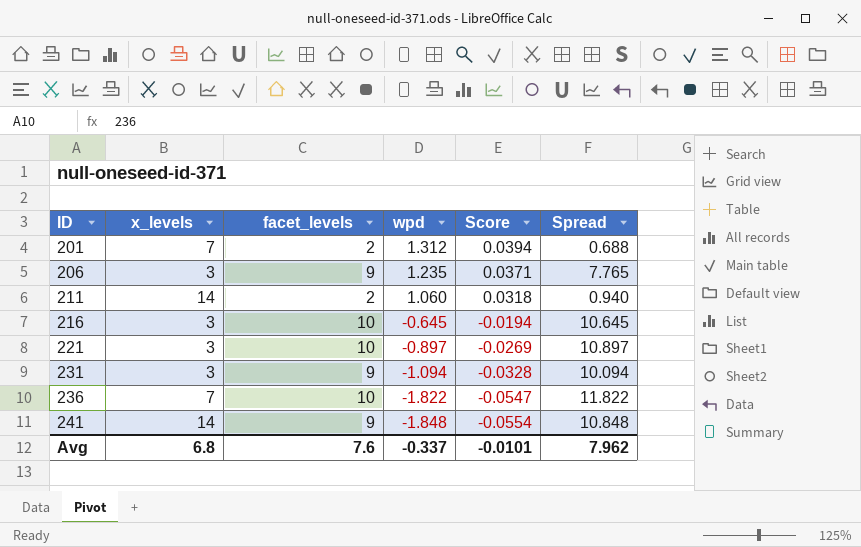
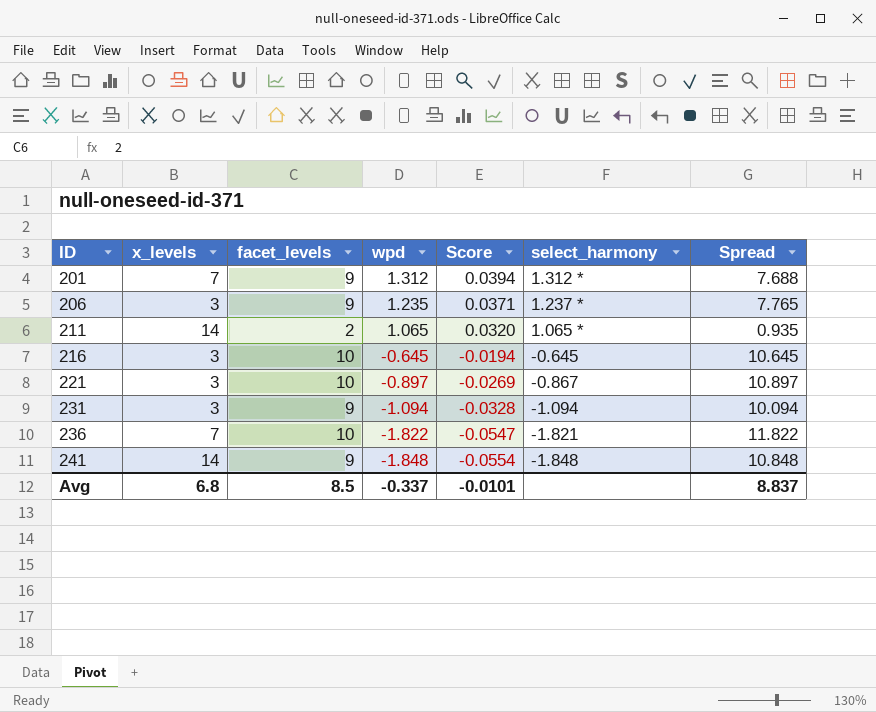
column select_harmony | position: none -> 6
201 | facet_levels: 2 -> 9
201 | Spread: 0.688 -> 7.688
211 | wpd: 1.060 -> 1.065
211 | Score: 0.0318 -> 0.0320
211 | Spread: 0.940 -> 0.935
Avg | facet_levels: 7.6 -> 8.5
Avg | Spread: 7.962 -> 8.837

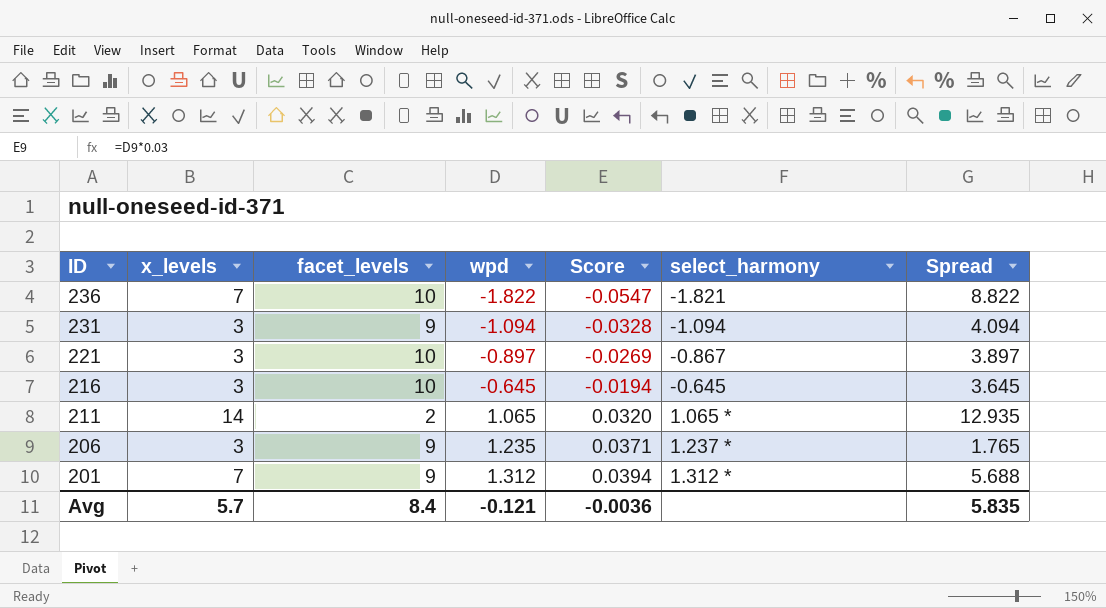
row order: ID ascending -> ID descending
column Spread | formula: [facet_levels] - [wpd] -> [x_levels] - [wpd]
row 241: 14 | 9 | -1.848 | -0.0554 | -1.848 | 10.848 -> none
Avg | x_levels: 6.8 -> 5.7
Avg | facet_levels: 8.5 -> 8.4
Avg | wpd: -0.337 -> -0.121
Avg | Score: -0.0101 -> -0.0036
Avg | Spread: 8.837 -> 5.835

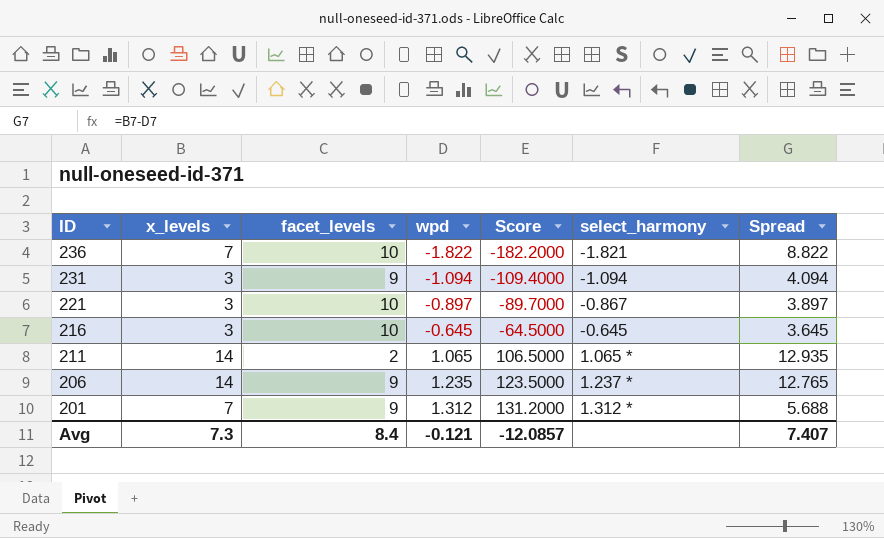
column Score | formula: [wpd] * 0.03 -> [wpd] * 100
206 | x_levels: 3 -> 14
206 | Spread: 1.765 -> 12.765
Avg | x_levels: 5.7 -> 7.3
Avg | Score: -0.0036 -> -12.0857
Avg | Spread: 5.835 -> 7.407

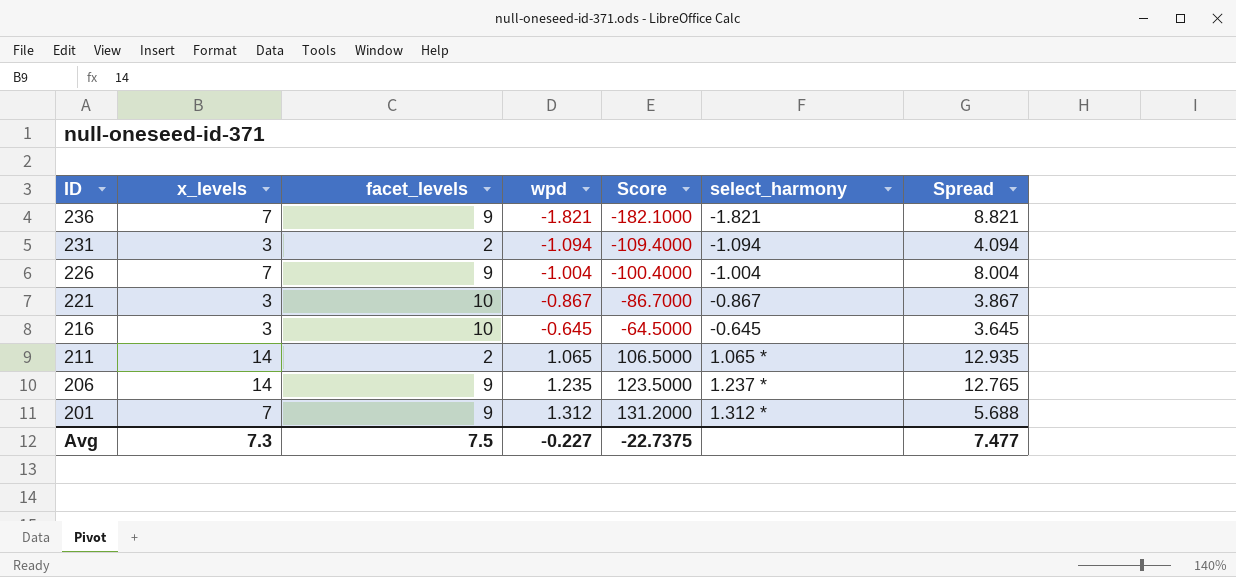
236 | facet_levels: 10 -> 9
236 | wpd: -1.822 -> -1.821
236 | Score: -182.2000 -> -182.1000
236 | Spread: 8.822 -> 8.821
231 | facet_levels: 9 -> 2
row 226: none -> 7 | 9 | -1.004 | -100.4000 | -1.004 | 8.004
221 | wpd: -0.897 -> -0.867
221 | Score: -89.7000 -> -86.7000
221 | Spread: 3.897 -> 3.867
Avg | facet_levels: 8.4 -> 7.5
Avg | wpd: -0.121 -> -0.227
Avg | Score: -12.0857 -> -22.7375
Avg | Spread: 7.407 -> 7.477

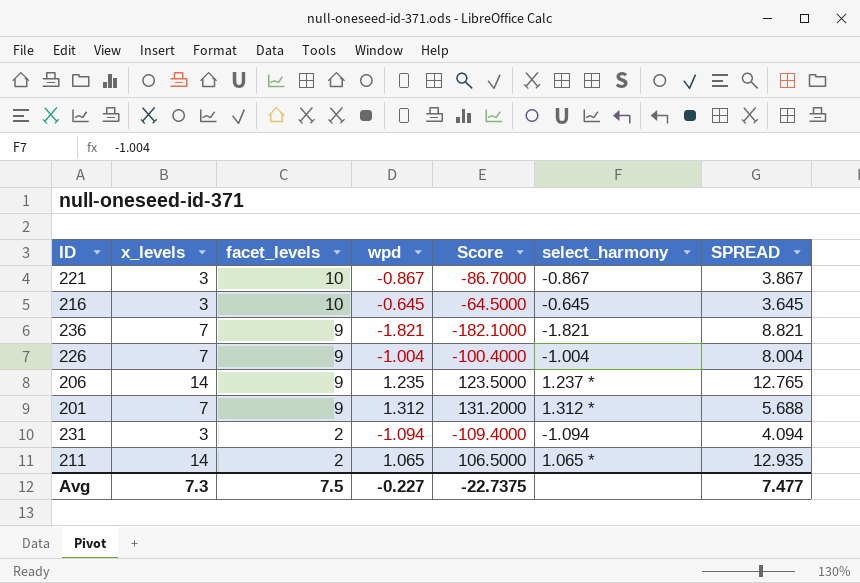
row order: ID descending -> facet_levels descending
column name: Spread -> SPREAD

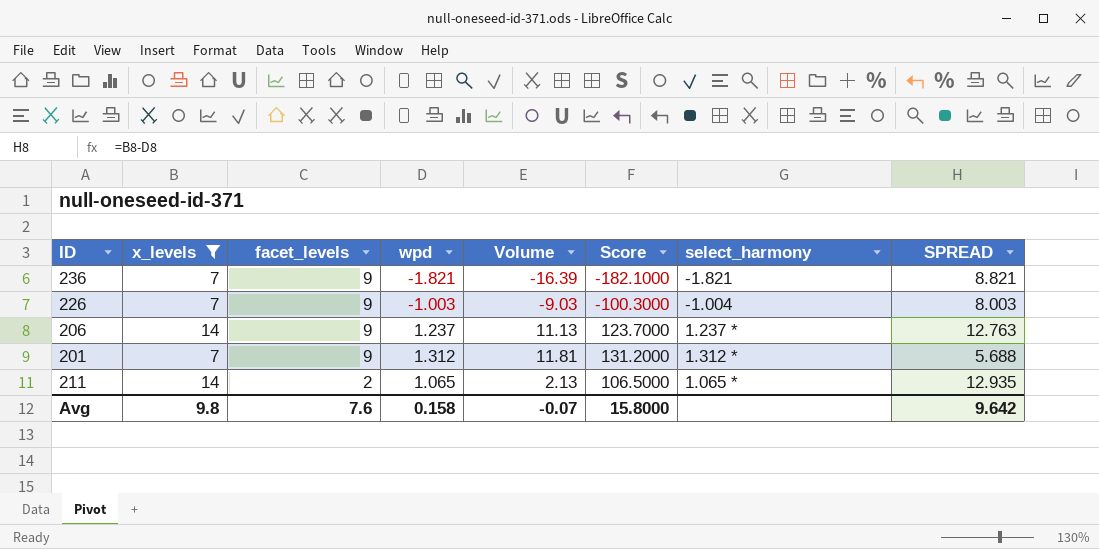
filter: none -> x_levels != 3
column Volume | formula: none -> [facet_levels] * [wpd]
226 | wpd: -1.004 -> -1.003
226 | Score: -100.4000 -> -100.3000
226 | SPREAD: 8.004 -> 8.003
206 | wpd: 1.235 -> 1.237
206 | Score: 123.5000 -> 123.7000
206 | SPREAD: 12.765 -> 12.763
Avg | x_levels: 7.3 -> 9.8
Avg | facet_levels: 7.5 -> 7.6
Avg | wpd: -0.227 -> 0.158
Avg | Score: -22.7375 -> 15.8000
Avg | SPREAD: 7.477 -> 9.642

